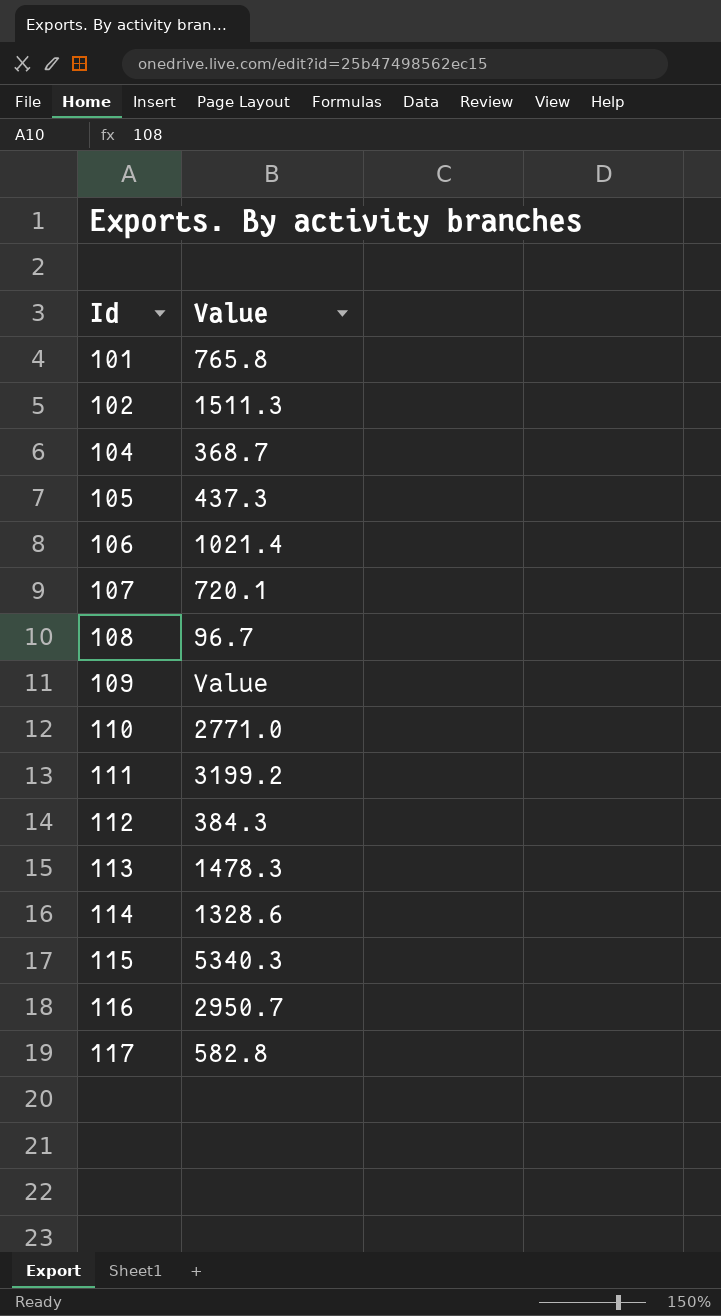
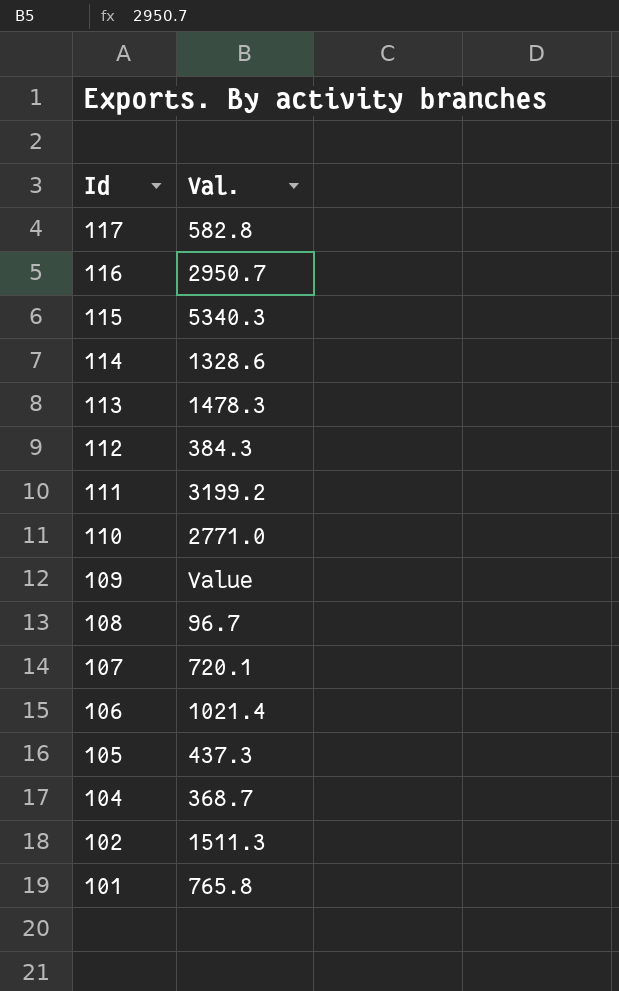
row order: Id ascending -> Id descending
column name: Value -> Val.

